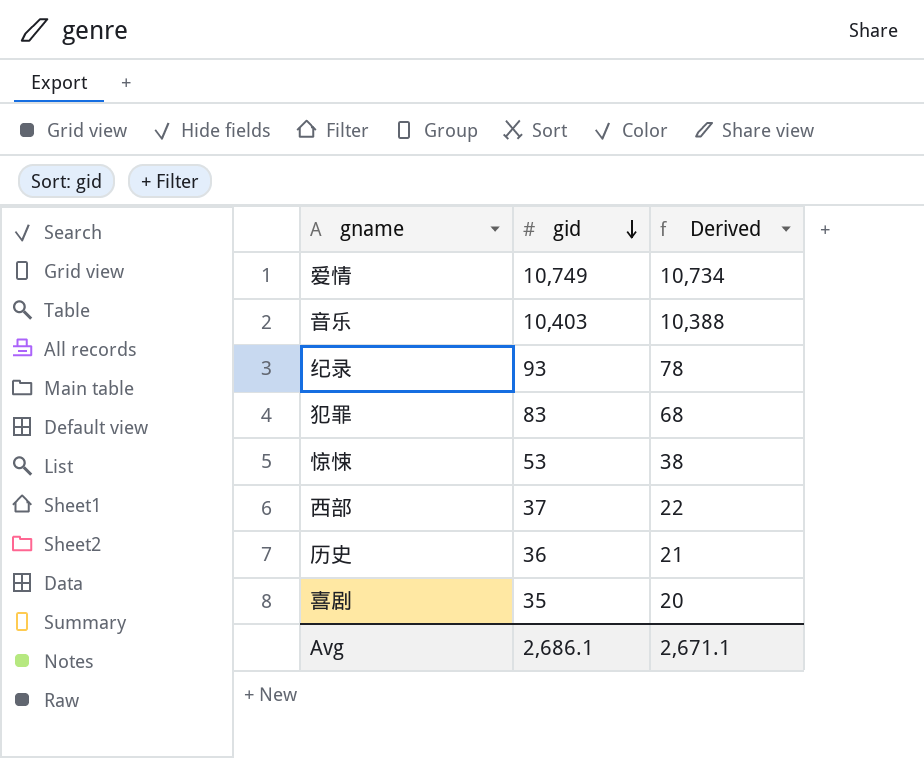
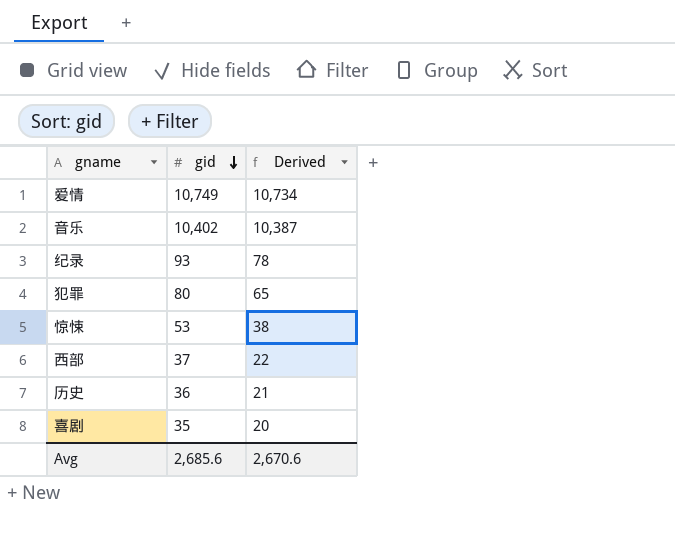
音乐 | gid: 10,403 -> 10,402
音乐 | Derived: 10,388 -> 10,387
犯罪 | gid: 83 -> 80
犯罪 | Derived: 68 -> 65
Avg | gid: 2,686.1 -> 2,685.6
Avg | Derived: 2,671.1 -> 2,670.6

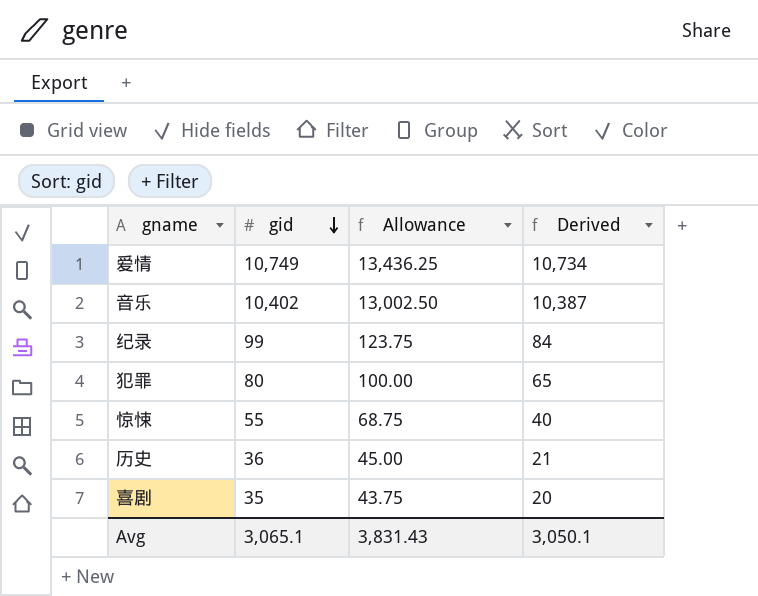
column Allowance | formula: none -> [gid] * 1.25
row 西部: 37 | 22 -> none
纪录 | gid: 93 -> 99
纪录 | Derived: 78 -> 84
惊悚 | gid: 53 -> 55
惊悚 | Derived: 38 -> 40
Avg | gid: 2,685.6 -> 3,065.1
Avg | Derived: 2,670.6 -> 3,050.1

